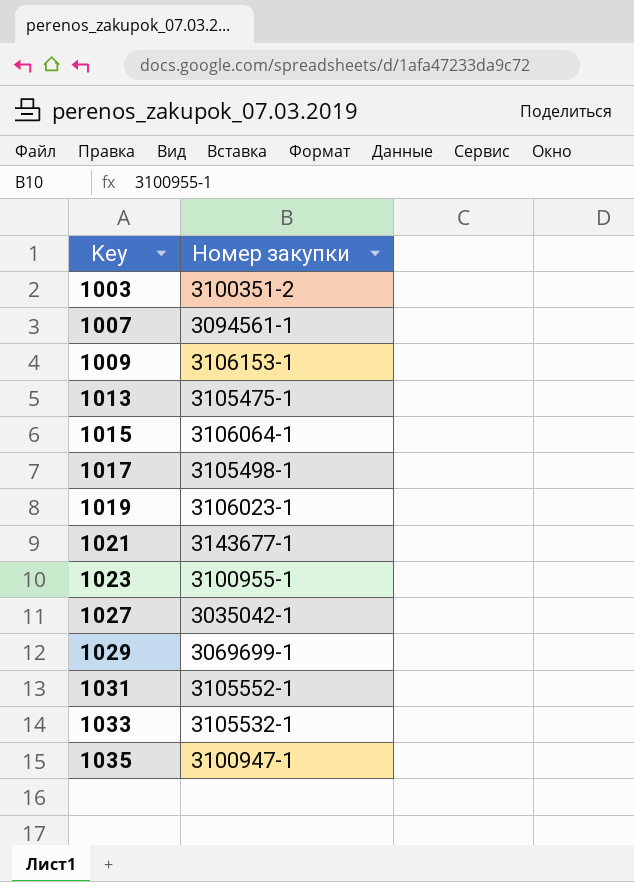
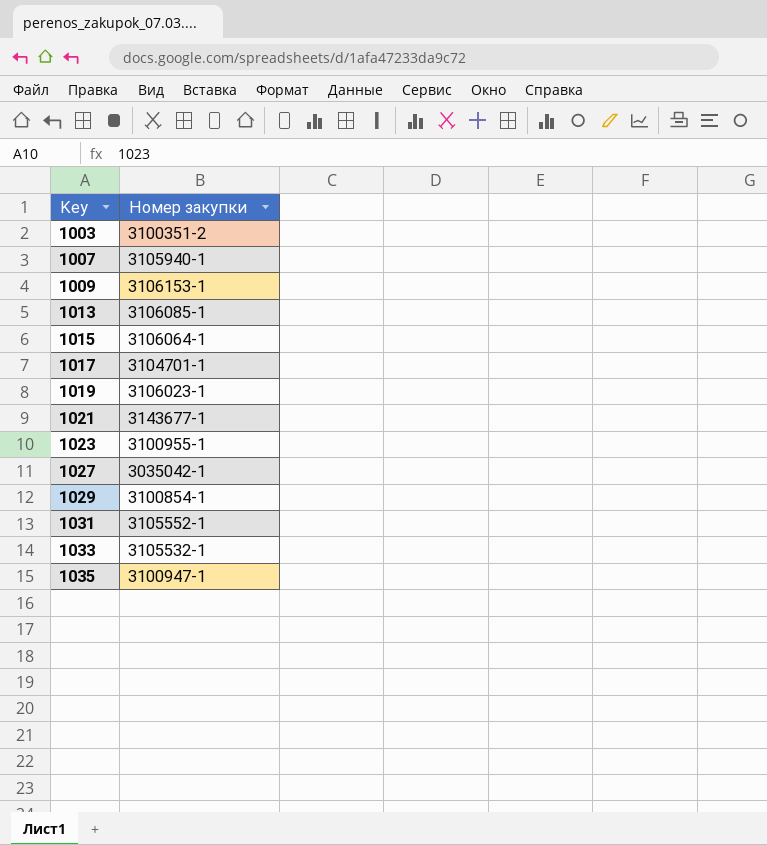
1007 | Номер закупки: 3094561-1 -> 3105940-1
1013 | Номер закупки: 3105475-1 -> 3106085-1
1017 | Номер закупки: 3105498-1 -> 3104701-1
1029 | Номер закупки: 3069699-1 -> 3100854-1

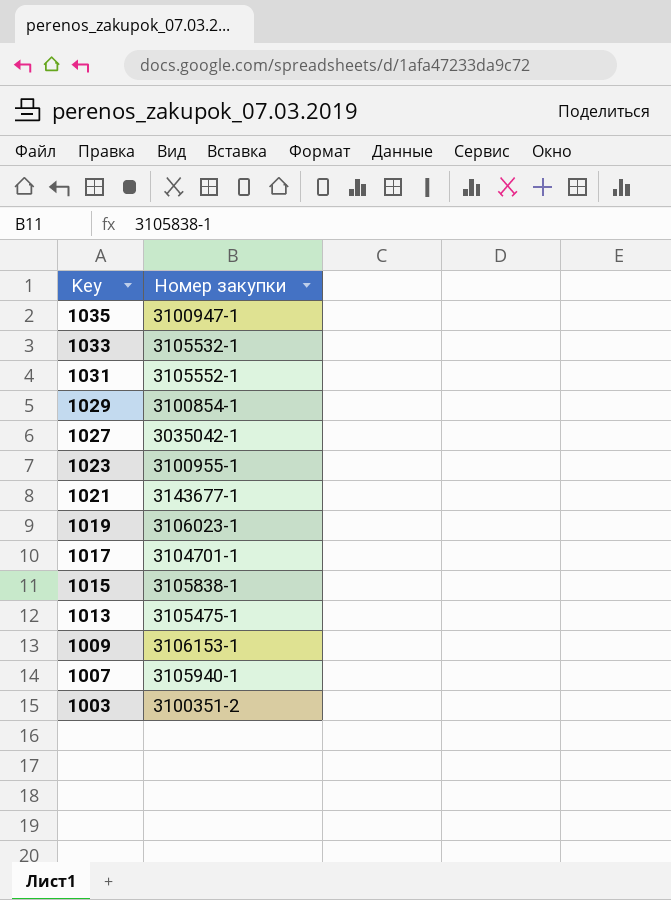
row order: Key ascending -> Key descending
1015 | Номер закупки: 3106064-1 -> 3105838-1
1013 | Номер закупки: 3106085-1 -> 3105475-1

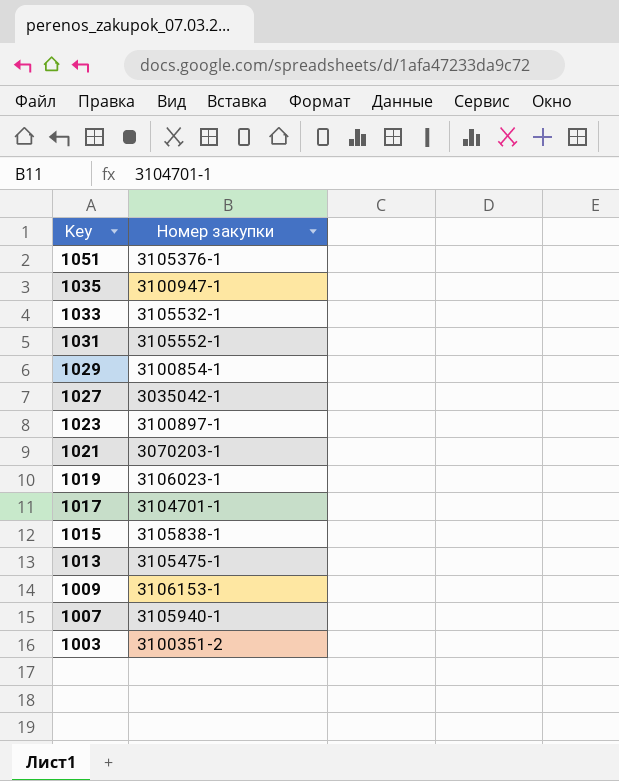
row 1051: none -> 3105376-1
1023 | Номер закупки: 3100955-1 -> 3100897-1
1021 | Номер закупки: 3143677-1 -> 3070203-1

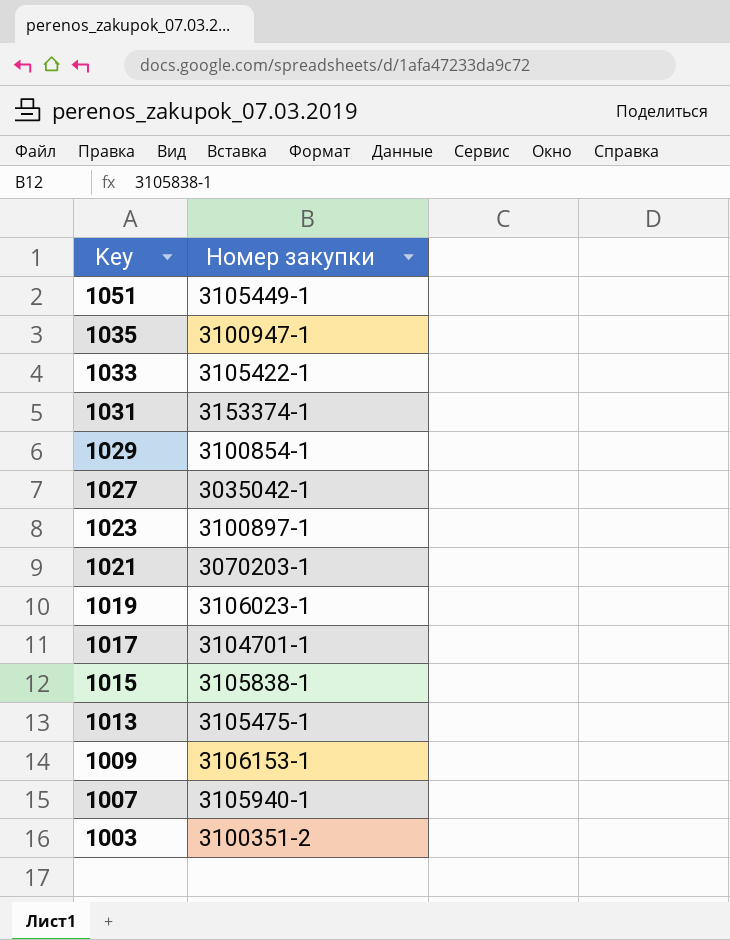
1051 | Номер закупки: 3105376-1 -> 3105449-1
1033 | Номер закупки: 3105532-1 -> 3105422-1
1031 | Номер закупки: 3105552-1 -> 3153374-1

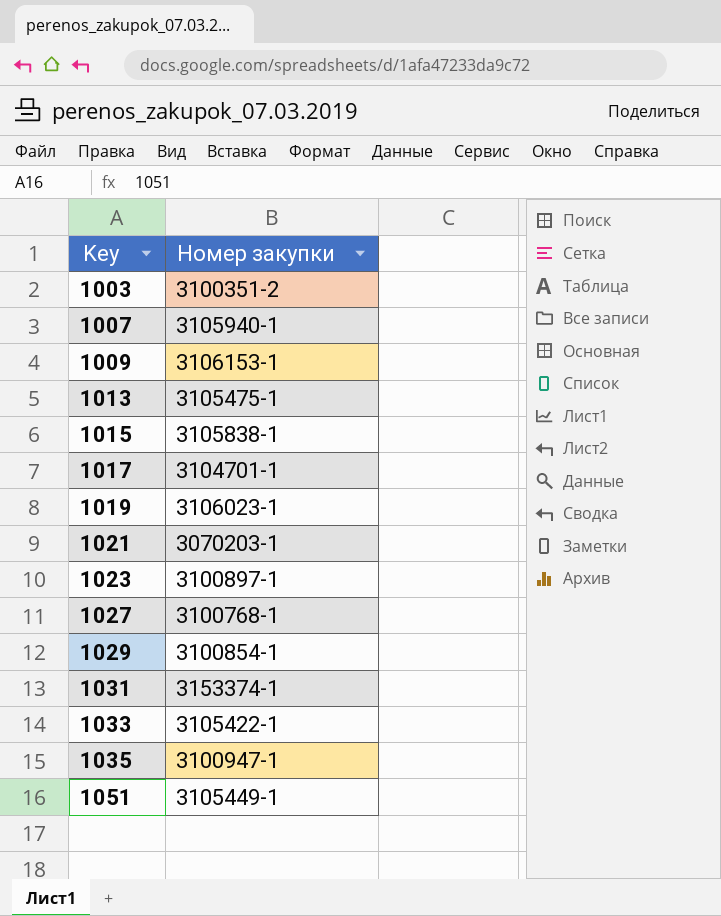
row order: Key descending -> Key ascending
1027 | Номер закупки: 3035042-1 -> 3100768-1

